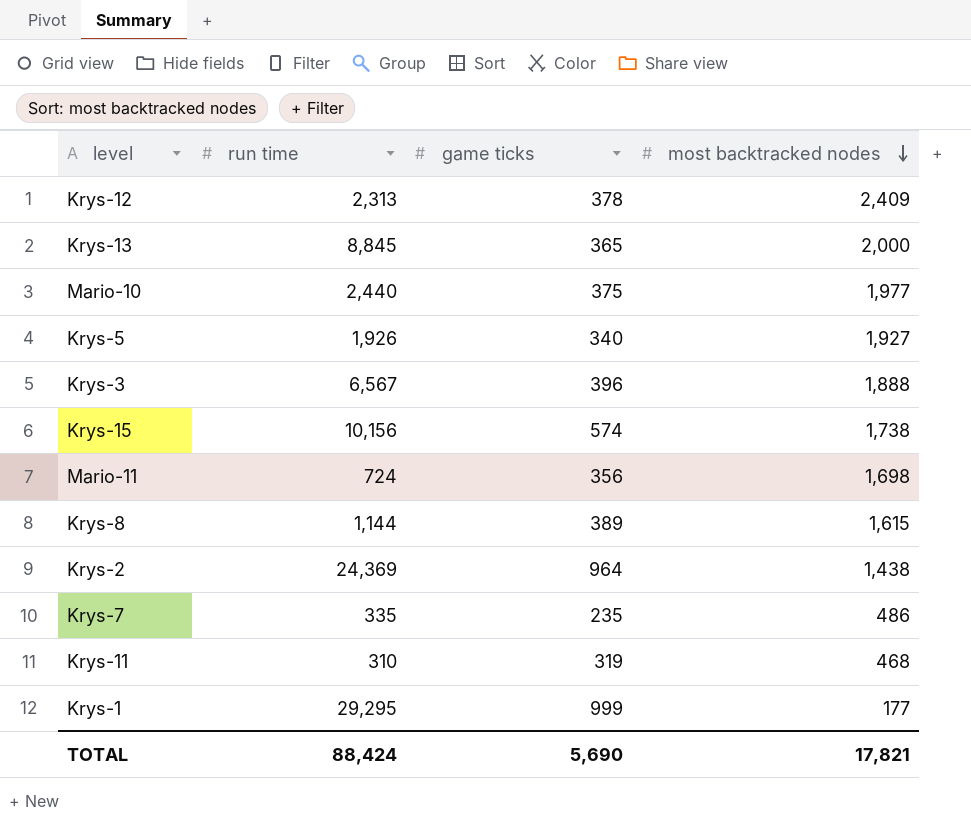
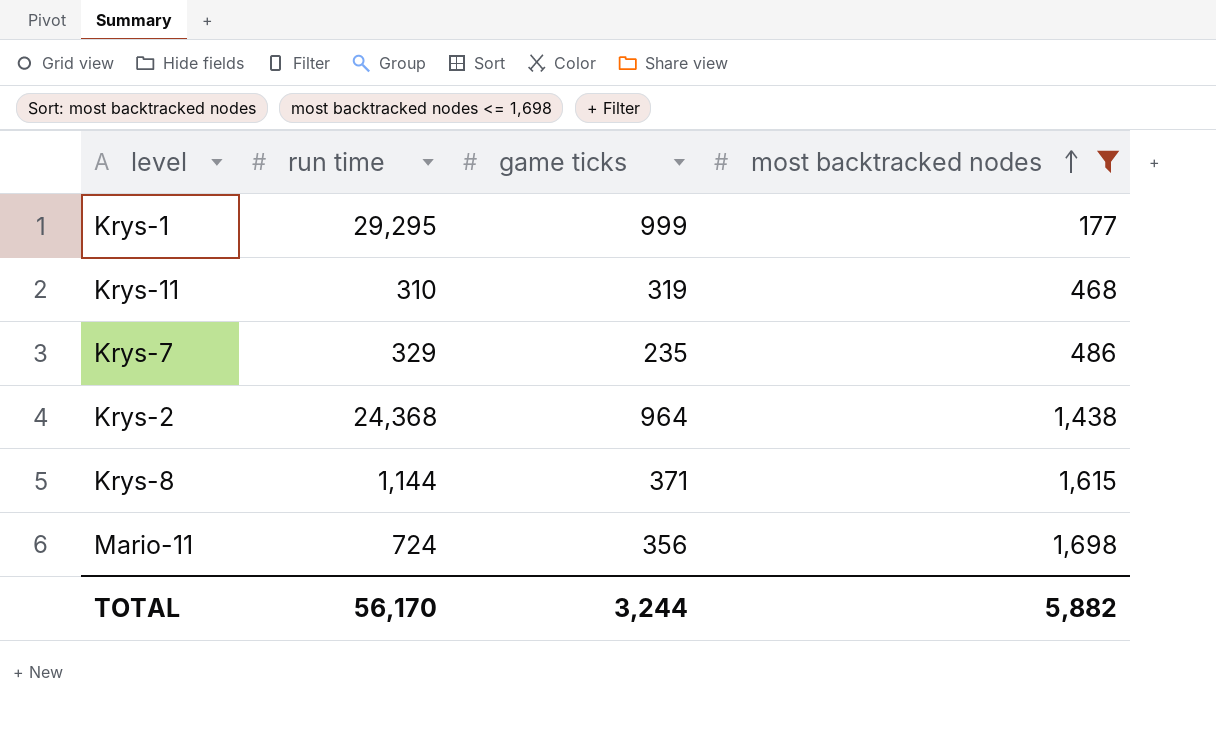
filter: none -> most backtracked nodes <= 1,698
row order: most backtracked nodes descending -> most backtracked nodes ascending
Krys-7 | run time: 335 -> 329
Krys-2 | run time: 24,369 -> 24,368
Krys-8 | game ticks: 389 -> 371
TOTAL | run time: 88,424 -> 56,170
TOTAL | game ticks: 5,690 -> 3,244
TOTAL | most backtracked nodes: 17,821 -> 5,882

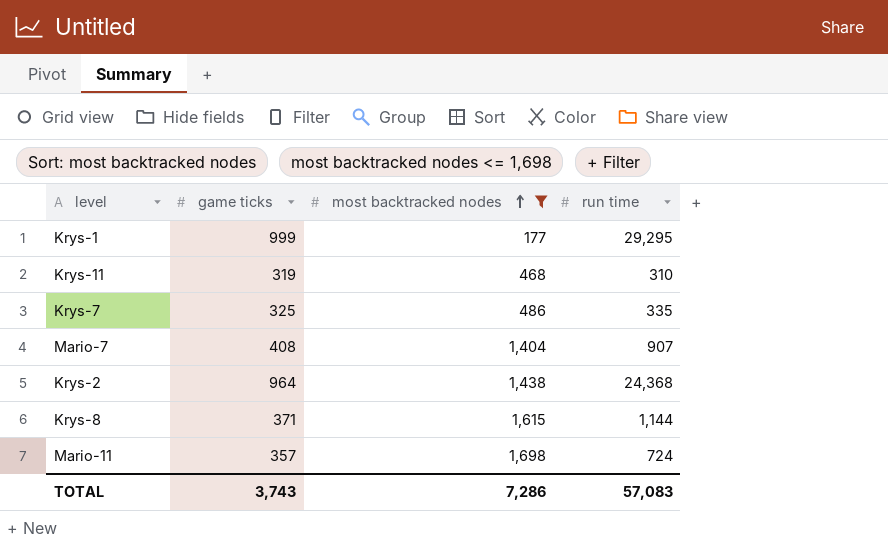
column run time | position: 2 -> 4
Krys-7 | game ticks: 235 -> 325
Krys-7 | run time: 329 -> 335
row Mario-7: none -> 408 | 1,404 | 907
Mario-11 | game ticks: 356 -> 357
TOTAL | game ticks: 3,244 -> 3,743
TOTAL | most backtracked nodes: 5,882 -> 7,286
TOTAL | run time: 56,170 -> 57,083

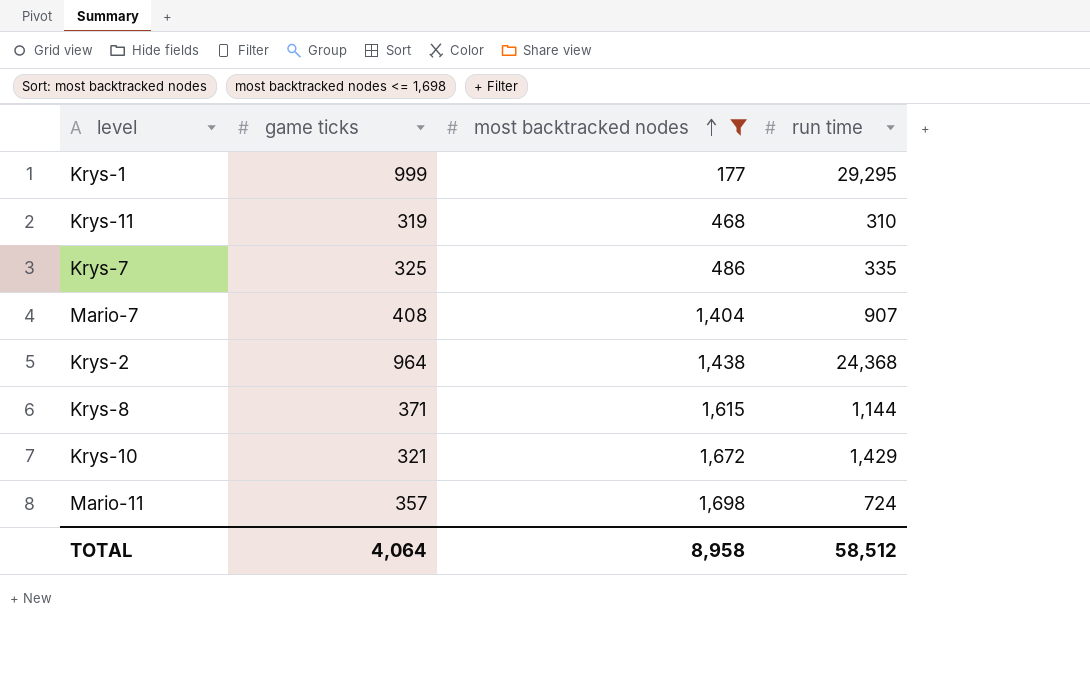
row Krys-10: none -> 321 | 1,672 | 1,429
TOTAL | game ticks: 3,743 -> 4,064
TOTAL | most backtracked nodes: 7,286 -> 8,958
TOTAL | run time: 57,083 -> 58,512

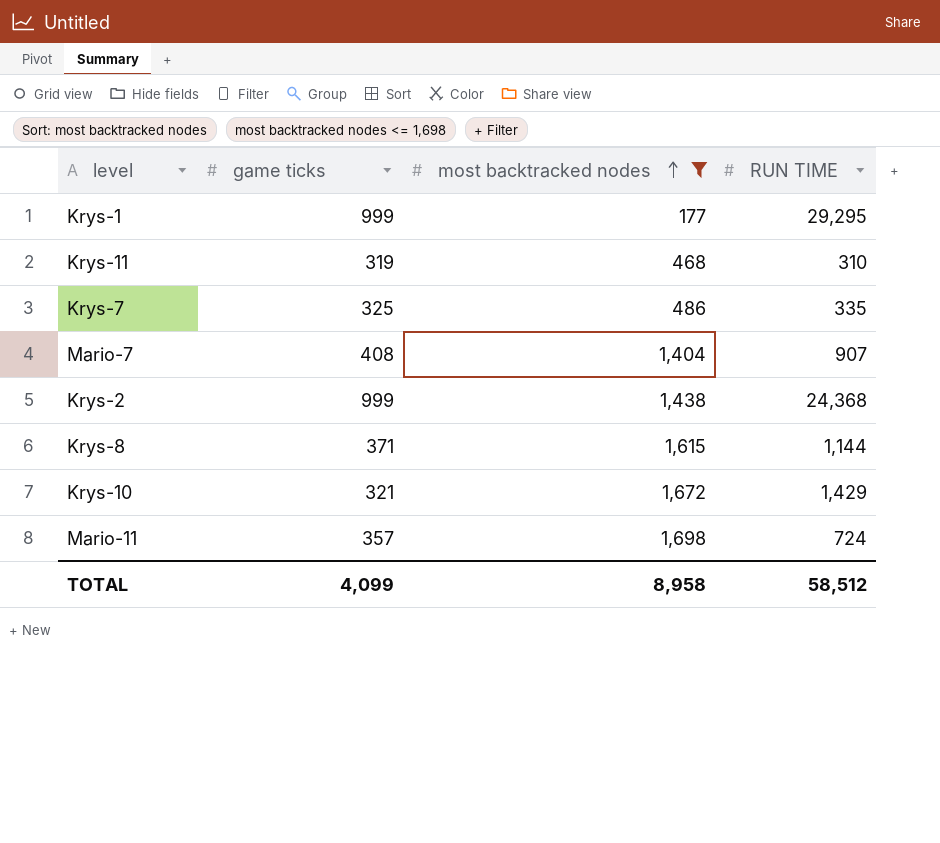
column name: run time -> RUN TIME
Krys-2 | game ticks: 964 -> 999
TOTAL | game ticks: 4,064 -> 4,099

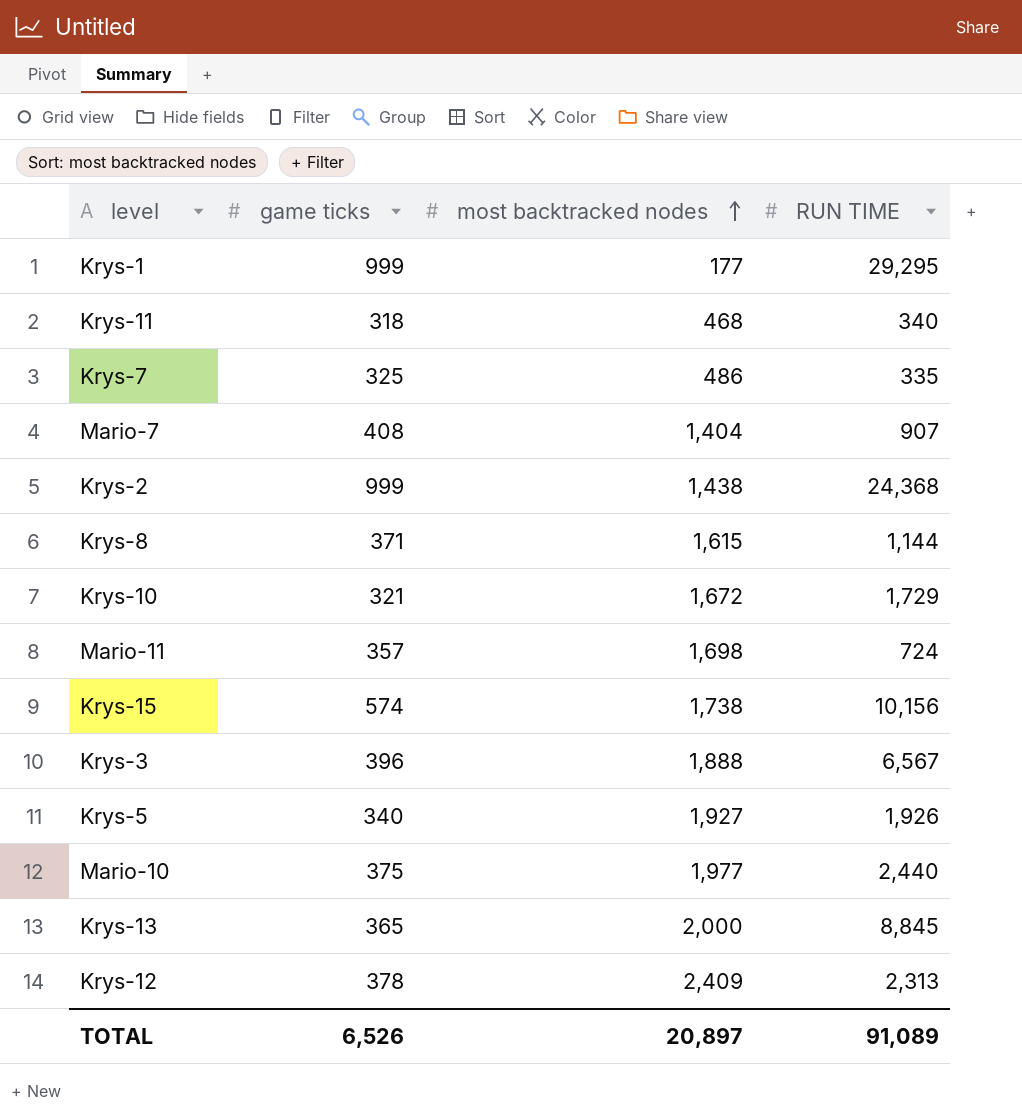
filter: most backtracked nodes <= 1,698 -> none
Krys-11 | game ticks: 319 -> 318
Krys-11 | RUN TIME: 310 -> 340
Krys-10 | RUN TIME: 1,429 -> 1,729
TOTAL | game ticks: 4,099 -> 6,526
TOTAL | most backtracked nodes: 8,958 -> 20,897
TOTAL | RUN TIME: 58,512 -> 91,089

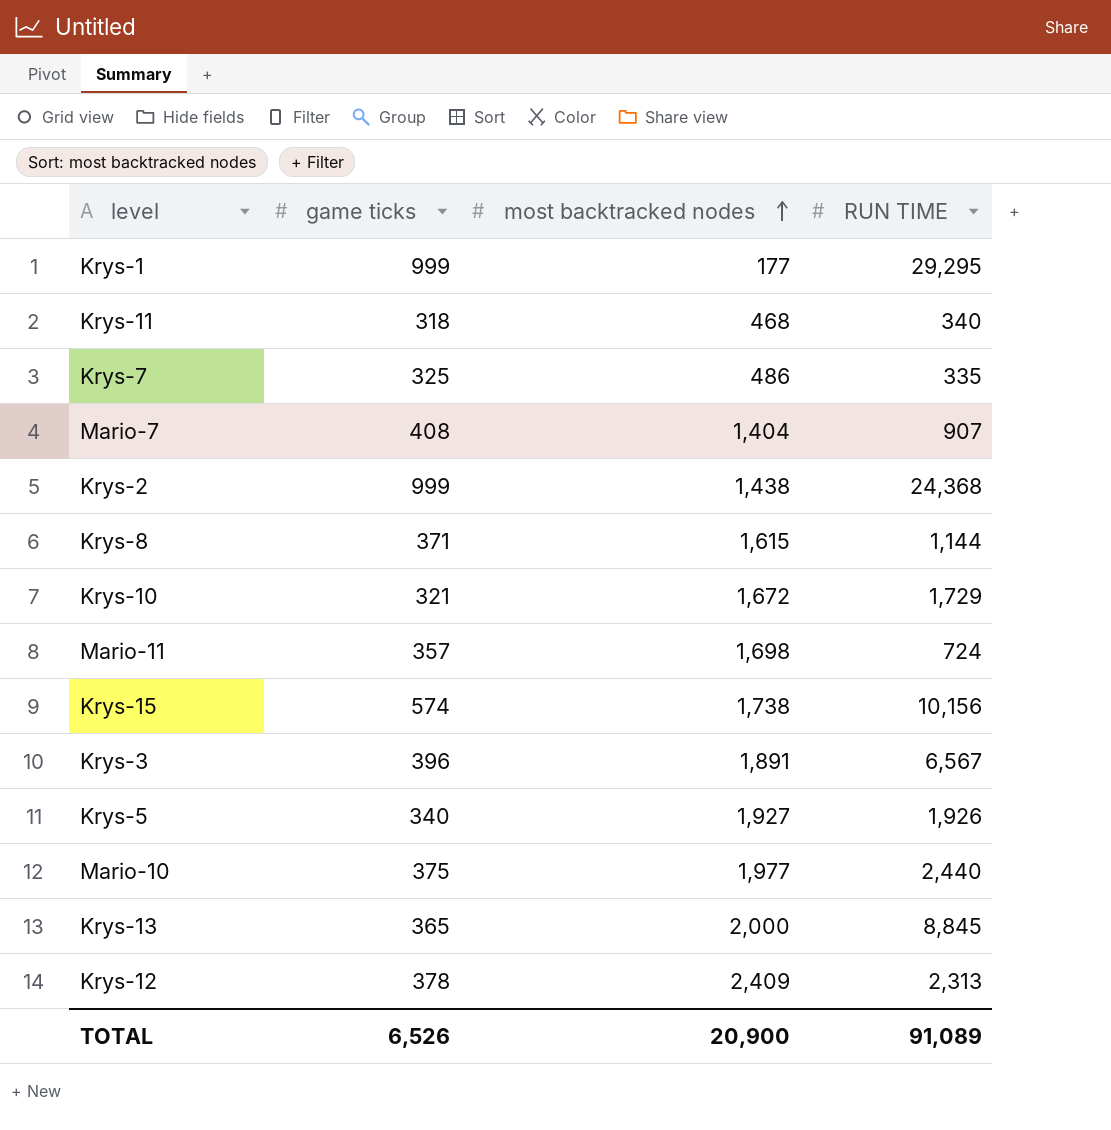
Krys-3 | most backtracked nodes: 1,888 -> 1,891
TOTAL | most backtracked nodes: 20,897 -> 20,900

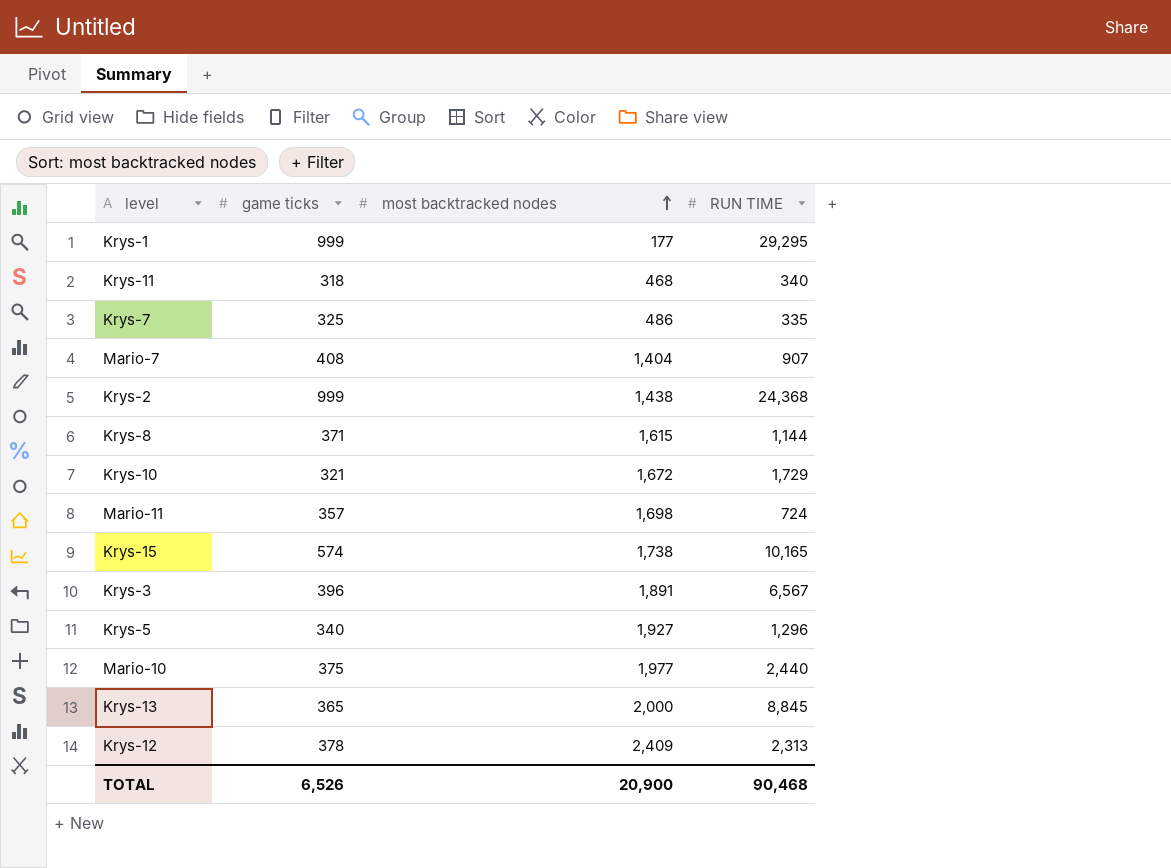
Krys-15 | RUN TIME: 10,156 -> 10,165
Krys-5 | RUN TIME: 1,926 -> 1,296
TOTAL | RUN TIME: 91,089 -> 90,468

